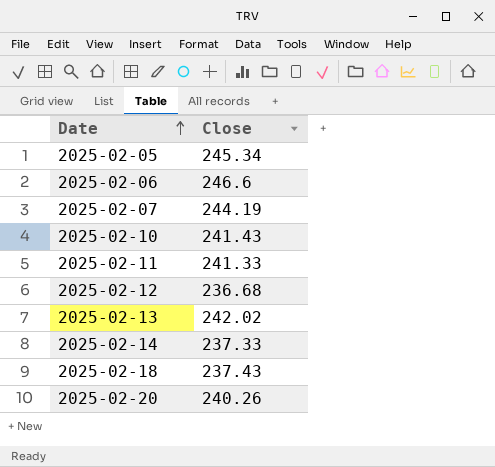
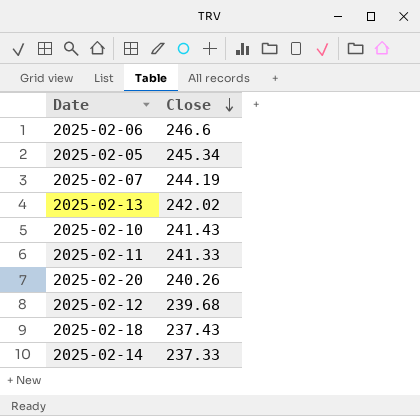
row order: Date ascending -> Close descending
2025-02-12 | Close: 236.68 -> 239.68

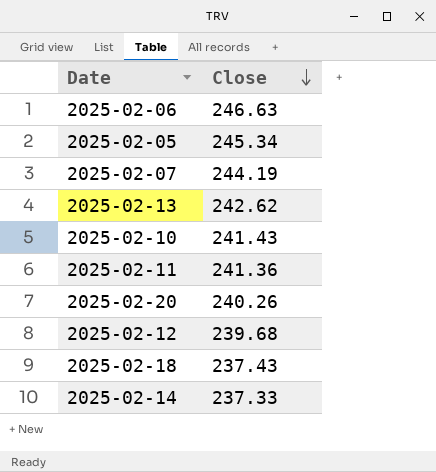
2025-02-06 | Close: 246.6 -> 246.63
2025-02-13 | Close: 242.02 -> 242.62
2025-02-11 | Close: 241.33 -> 241.36

